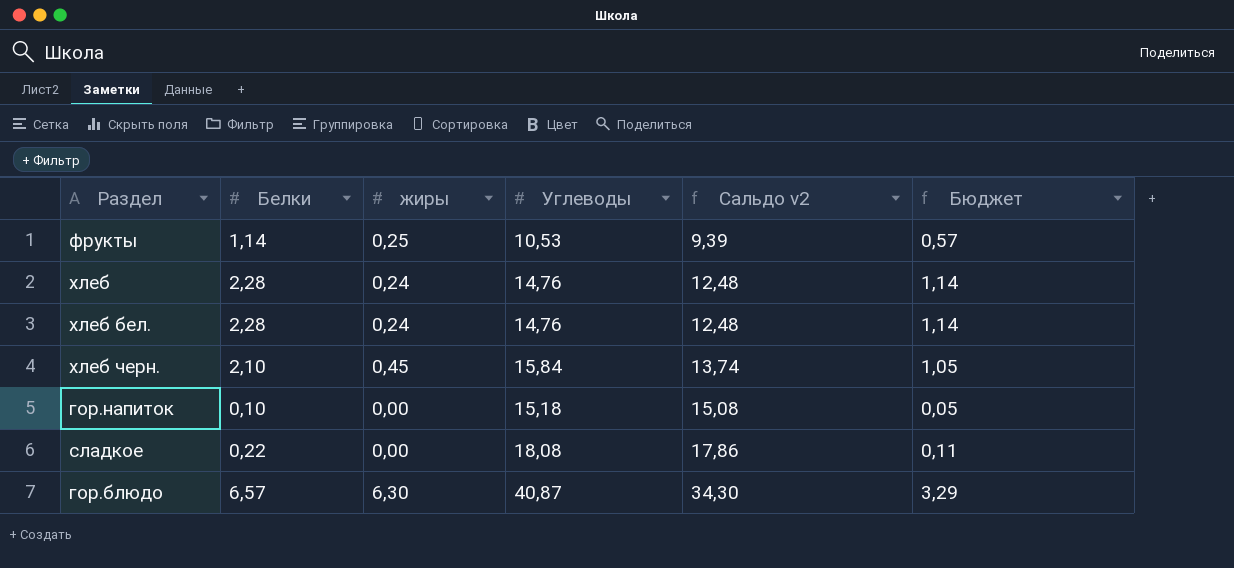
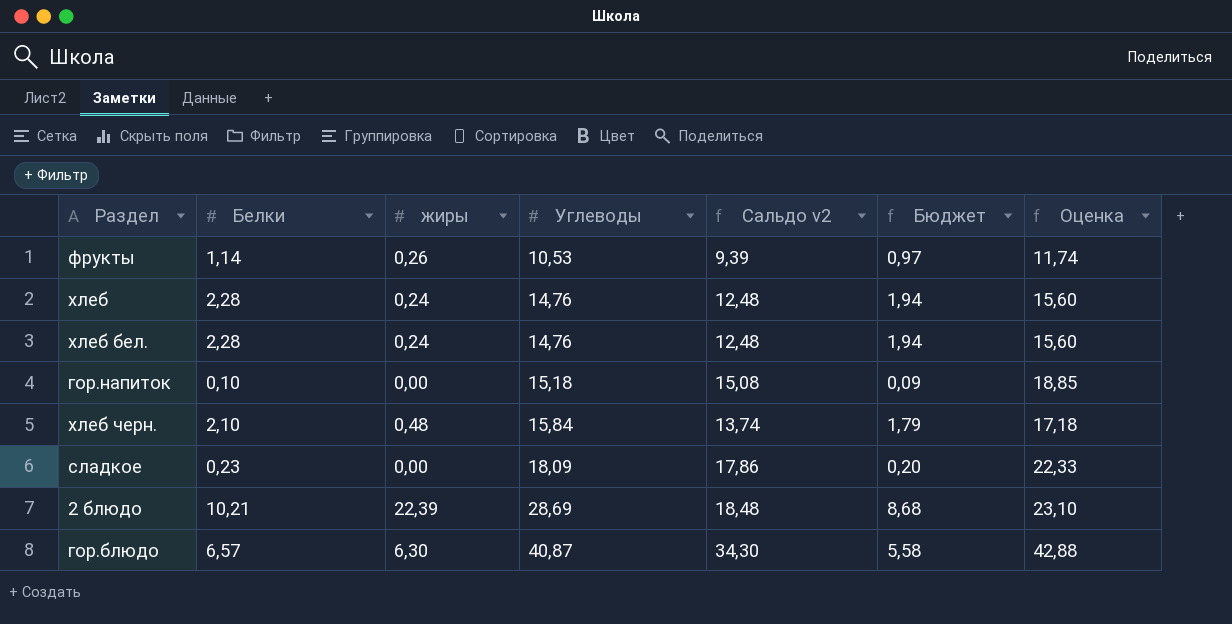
row order: Сальдо v2 ascending -> Углеводы ascending
column Бюджет | formula: [Белки] * 0,5 -> [Белки] * 0,85
column Оценка | formula: none -> [Сальдо v2] * 1,25
фрукты | жиры: 0,25 -> 0,26
хлеб черн. | жиры: 0,45 -> 0,48
сладкое | Белки: 0,22 -> 0,23
сладкое | Углеводы: 18,08 -> 18,09
row 2 блюдо: none -> 10,21 | 22,39 | 28,69 | 18,48 | 8,68 | 23,10

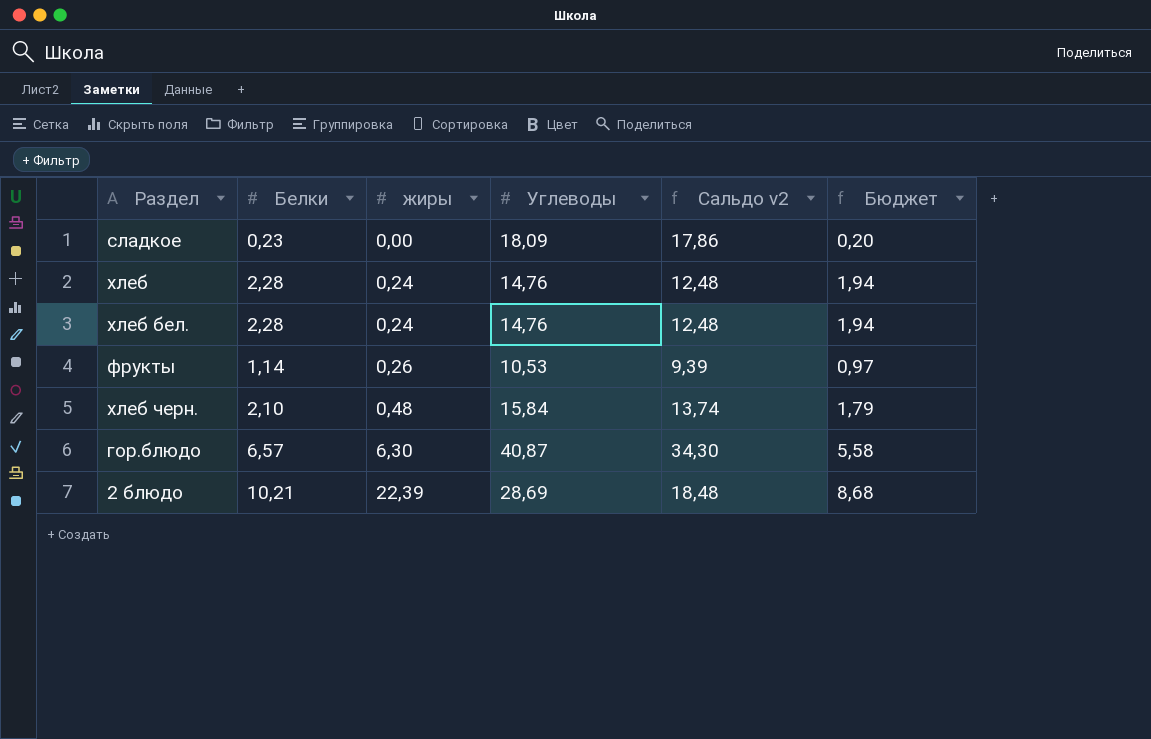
row order: Углеводы ascending -> жиры ascending
column Оценка | formula: [Сальдо v2] * 1,25 -> none
row гор.напиток: 0,10 | 0,00 | 15,18 | 15,08 | 0,09 | 18,85 -> none

